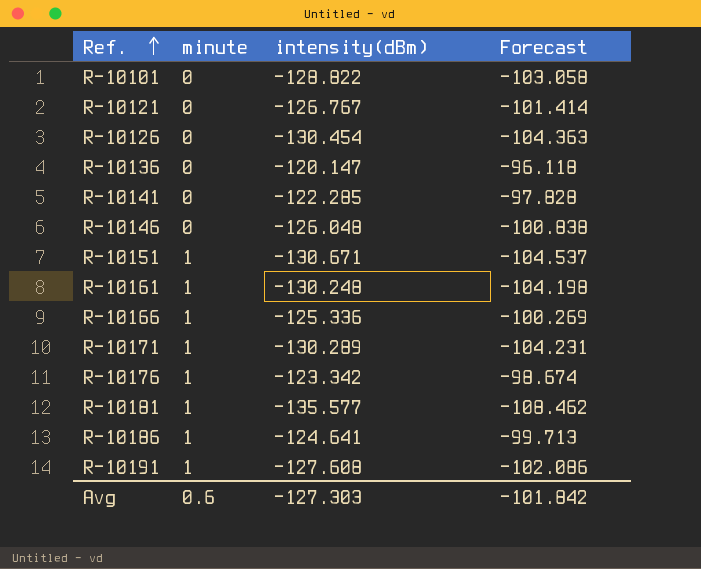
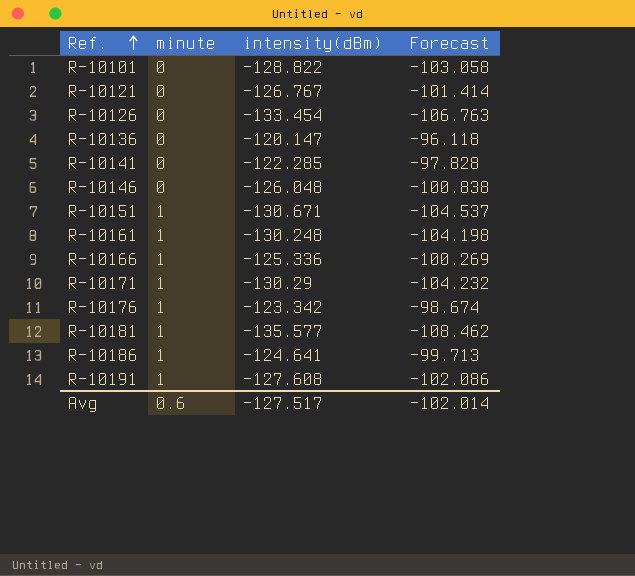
R-10126 | intensity(dBm): -130.454 -> -133.454
R-10126 | Forecast: -104.363 -> -106.763
R-10171 | intensity(dBm): -130.289 -> -130.29
R-10171 | Forecast: -104.231 -> -104.232
Avg | intensity(dBm): -127.303 -> -127.517
Avg | Forecast: -101.842 -> -102.014

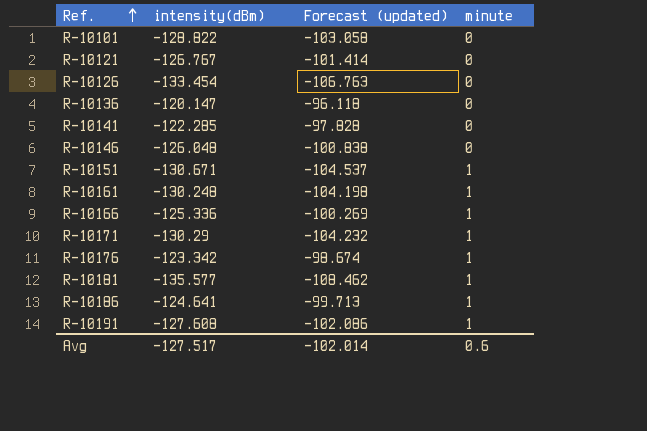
column name: Forecast -> Forecast (updated)
column minute | position: 2 -> 4

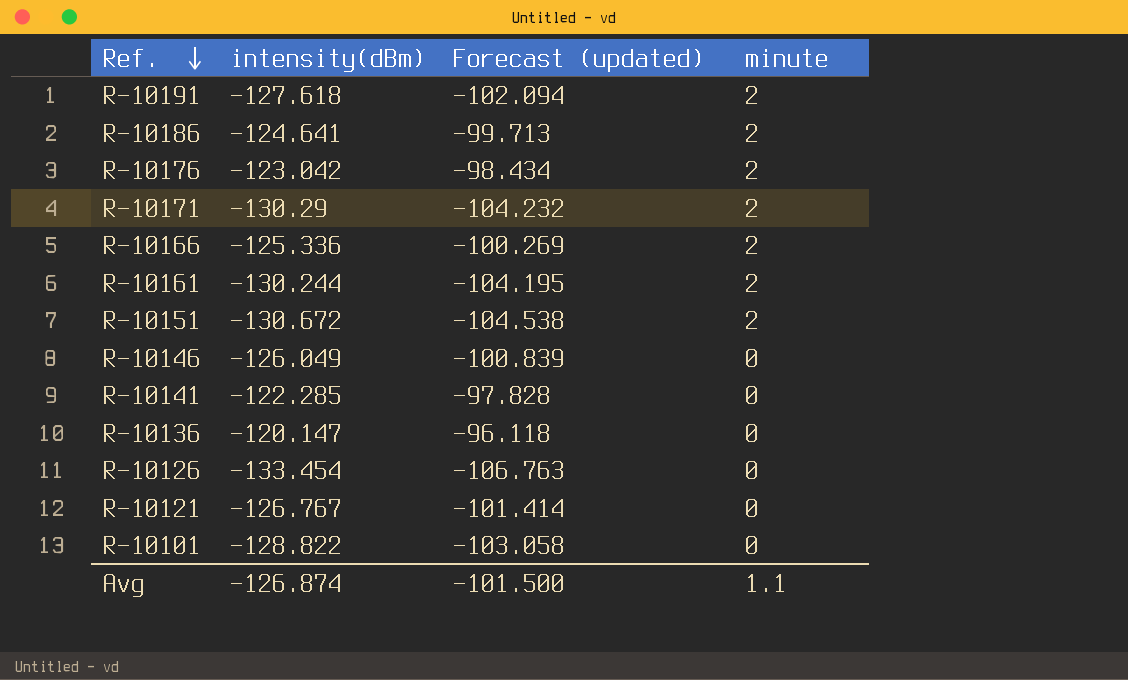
row order: Ref. ascending -> Ref. descending
row R-10181: -135.577 | -108.462 | 1 -> none
R-10191 | intensity(dBm): -127.608 -> -127.618
R-10191 | Forecast (updated): -102.086 -> -102.094
R-10191 | minute: 1 -> 2
R-10186 | minute: 1 -> 2
R-10176 | intensity(dBm): -123.342 -> -123.042
R-10176 | Forecast (updated): -98.674 -> -98.434
R-10176 | minute: 1 -> 2
R-10171 | minute: 1 -> 2
R-10166 | minute: 1 -> 2
R-10161 | intensity(dBm): -130.248 -> -130.244
R-10161 | Forecast (updated): -104.198 -> -104.195
R-10161 | minute: 1 -> 2
R-10151 | intensity(dBm): -130.671 -> -130.672
R-10151 | Forecast (updated): -104.537 -> -104.538
R-10151 | minute: 1 -> 2
R-10146 | intensity(dBm): -126.048 -> -126.049
R-10146 | Forecast (updated): -100.838 -> -100.839
Avg | intensity(dBm): -127.517 -> -126.874
Avg | Forecast (updated): -102.014 -> -101.500
Avg | minute: 0.6 -> 1.1

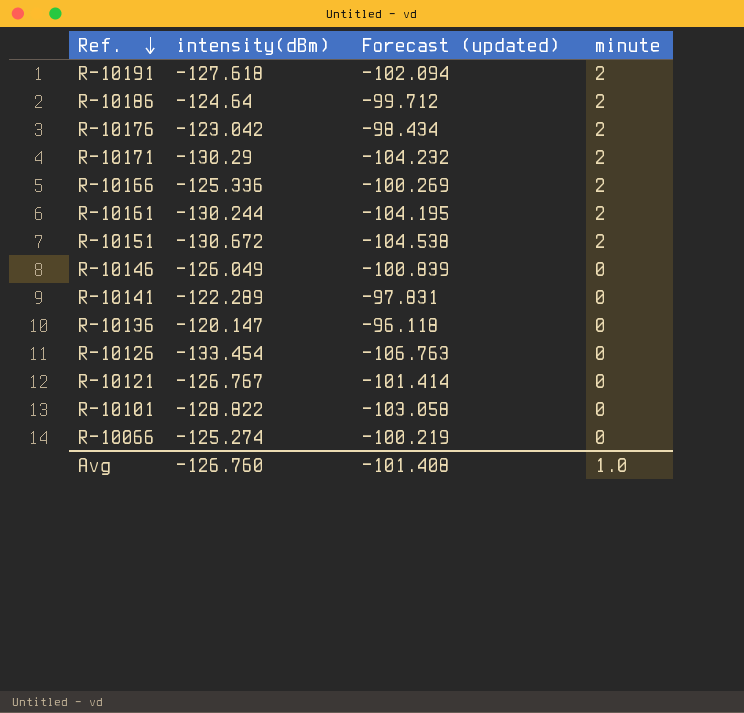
R-10186 | intensity(dBm): -124.641 -> -124.64
R-10186 | Forecast (updated): -99.713 -> -99.712
R-10141 | intensity(dBm): -122.285 -> -122.289
R-10141 | Forecast (updated): -97.828 -> -97.831
row R-10066: none -> -125.274 | -100.219 | 0
Avg | intensity(dBm): -126.874 -> -126.760
Avg | Forecast (updated): -101.500 -> -101.408
Avg | minute: 1.1 -> 1.0

